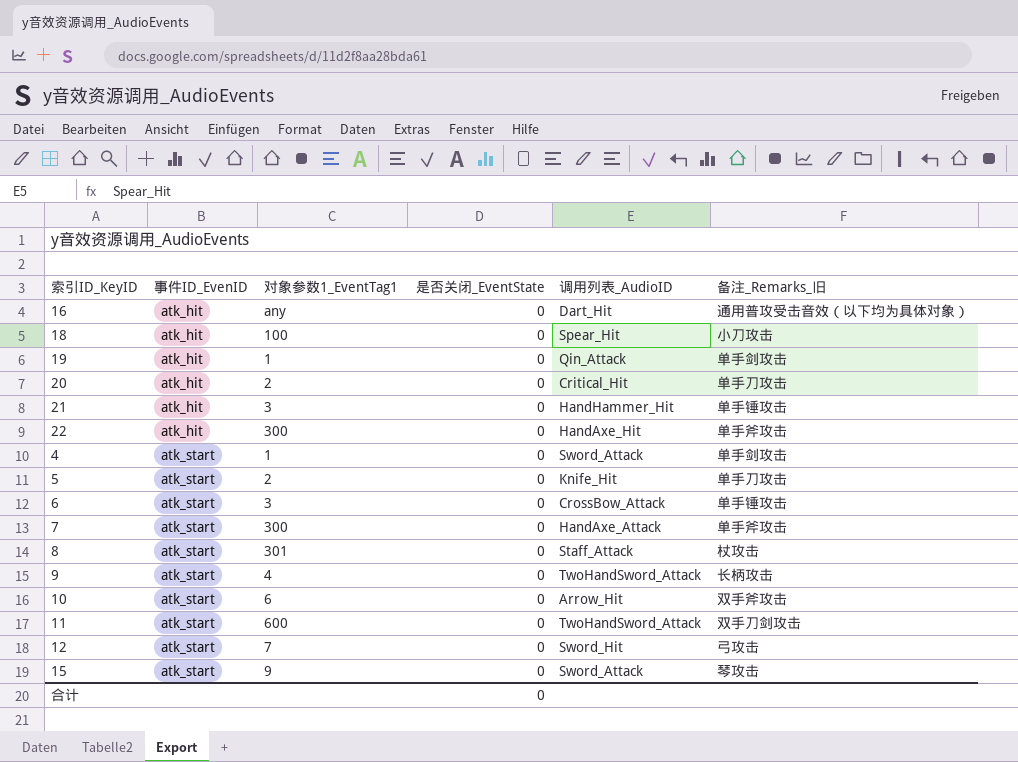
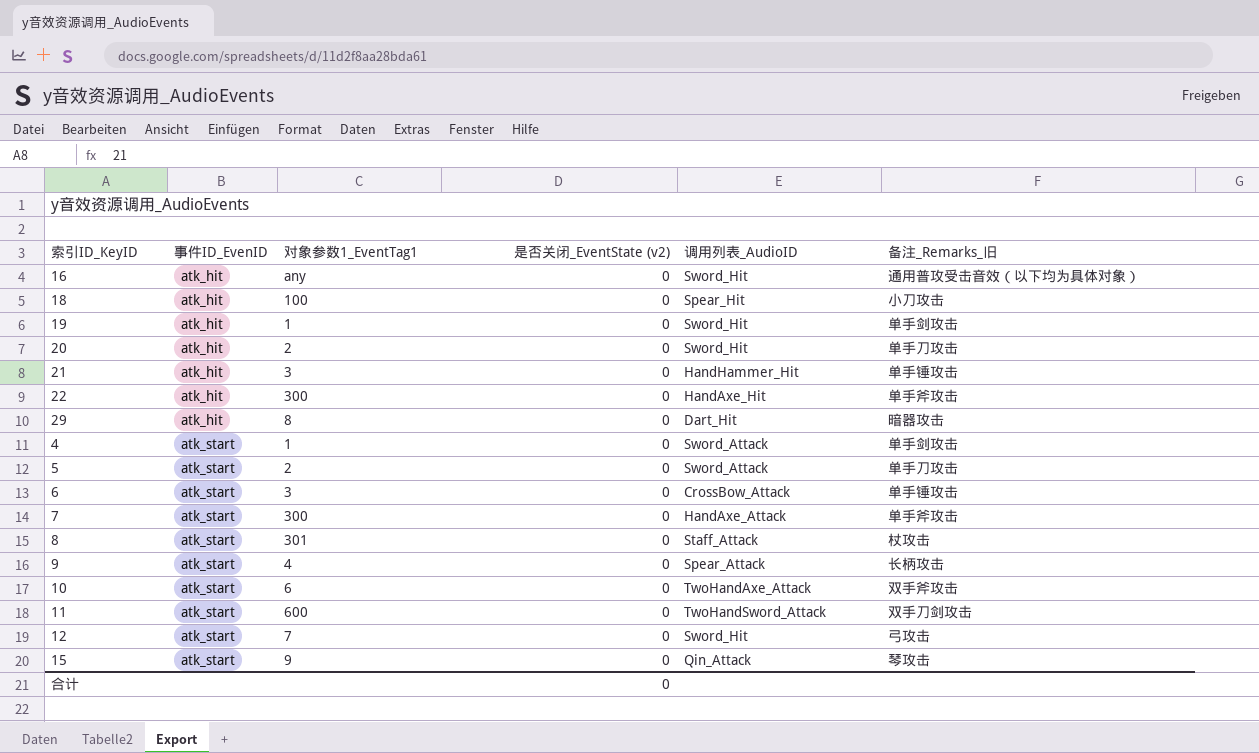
column name: 是否关闭_EventState -> 是否关闭_EventState (v2)
16 | 调用列表_AudioID: Dart_Hit -> Sword_Hit
19 | 调用列表_AudioID: Qin_Attack -> Sword_Hit
20 | 调用列表_AudioID: Critical_Hit -> Sword_Hit
row 29: none -> atk_hit | 8 | 0 | Dart_Hit | 暗器攻击
5 | 调用列表_AudioID: Knife_Hit -> Sword_Attack
9 | 调用列表_AudioID: TwoHandSword_Attack -> Spear_Attack
10 | 调用列表_AudioID: Arrow_Hit -> TwoHandAxe_Attack
15 | 调用列表_AudioID: Sword_Attack -> Qin_Attack

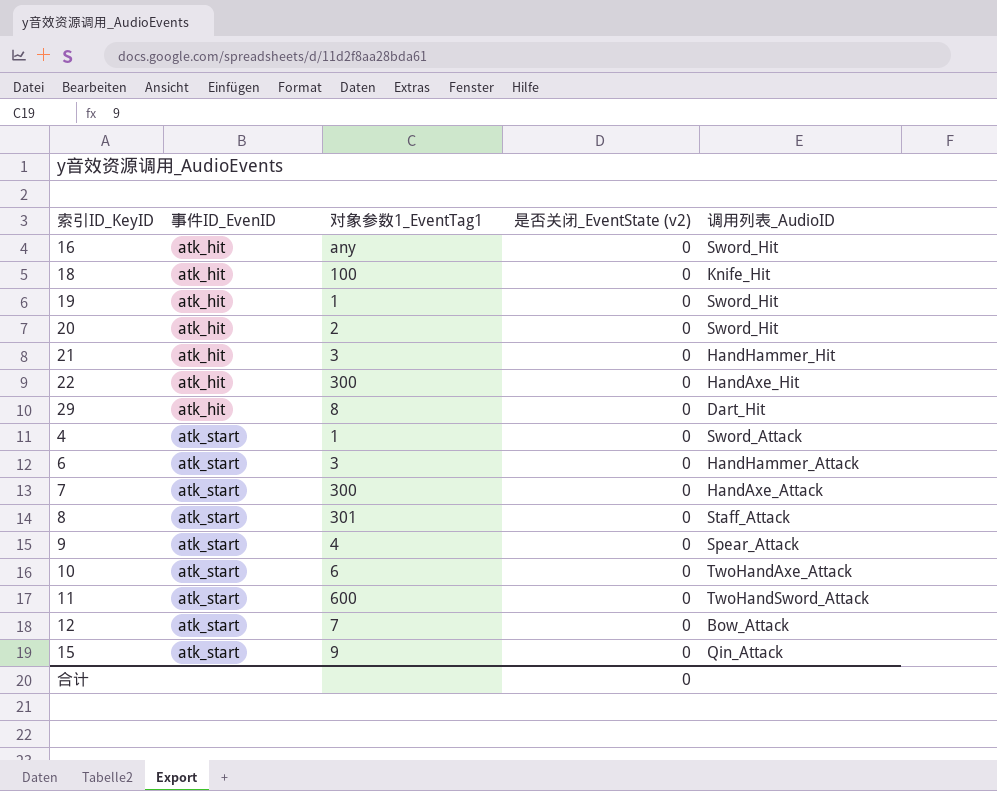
column 备注_Remarks_旧 | position: 6 -> none
row 5: atk_start | 2 | 0 | Sword_Attack | 单手刀攻击 -> none
18 | 调用列表_AudioID: Spear_Hit -> Knife_Hit
6 | 调用列表_AudioID: CrossBow_Attack -> HandHammer_Attack
12 | 调用列表_AudioID: Sword_Hit -> Bow_Attack

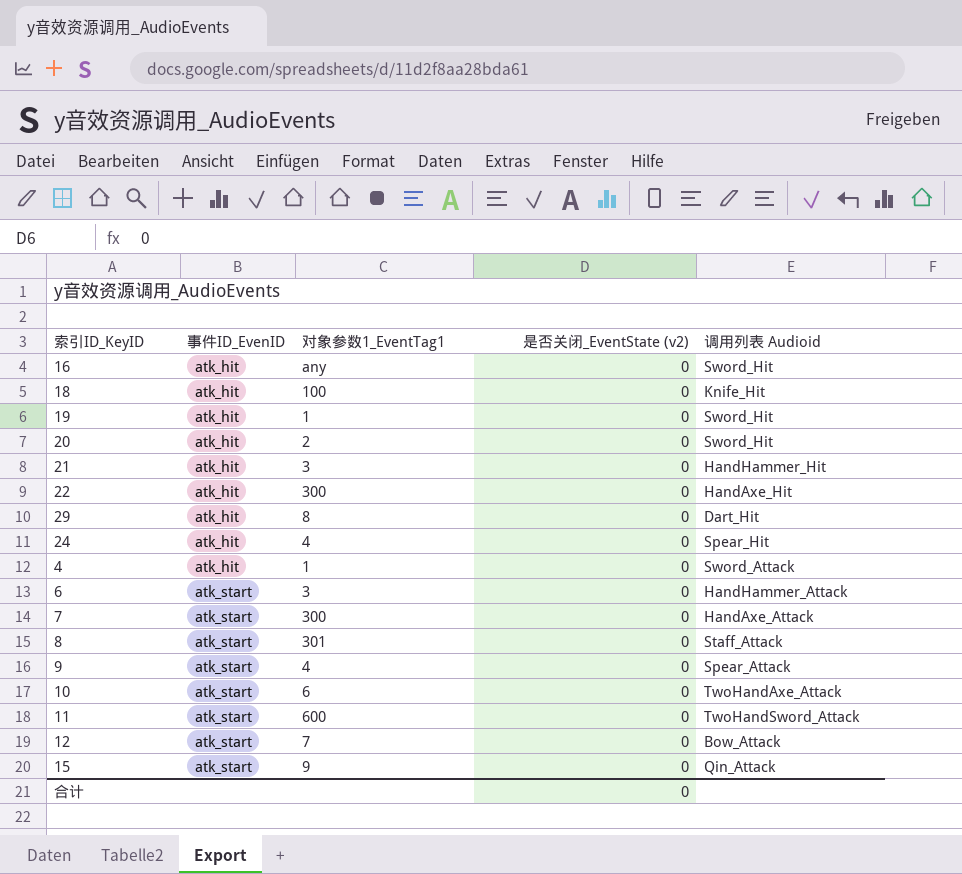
column name: 调用列表_AudioID -> 调用列表 Audioid
row 24: none -> atk_hit | 4 | 0 | Spear_Hit
4 | 事件ID_EvenID: atk_start -> atk_hit

